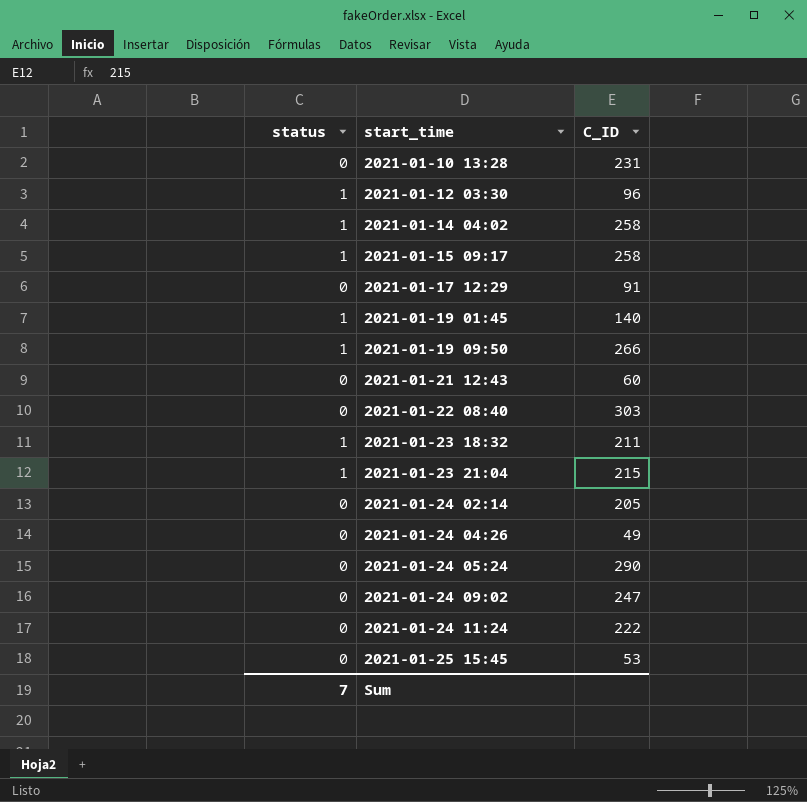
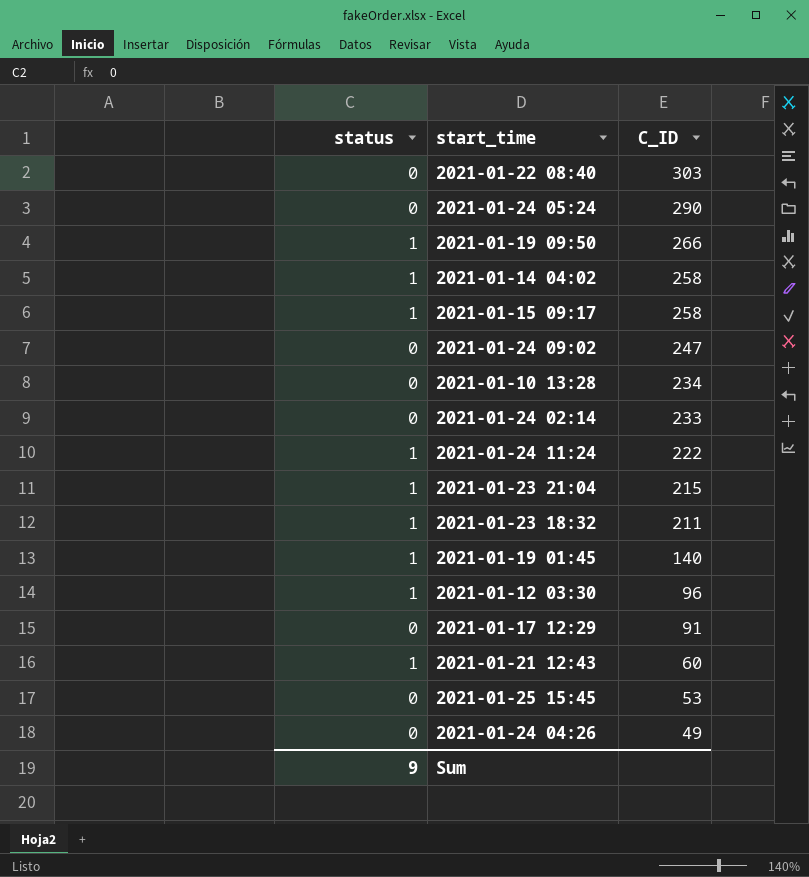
row order: start_time ascending -> C_ID descending
2021-01-10 13:28 | C_ID: 231 -> 234
2021-01-24 02:14 | C_ID: 205 -> 233
2021-01-24 11:24 | status: 0 -> 1
2021-01-21 12:43 | status: 0 -> 1
Sum | status: 7 -> 9

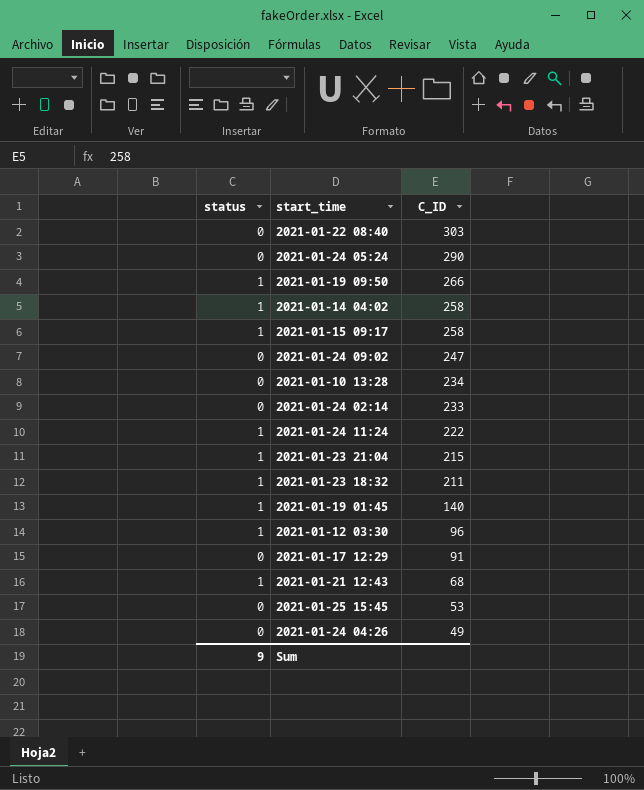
2021-01-21 12:43 | C_ID: 60 -> 68

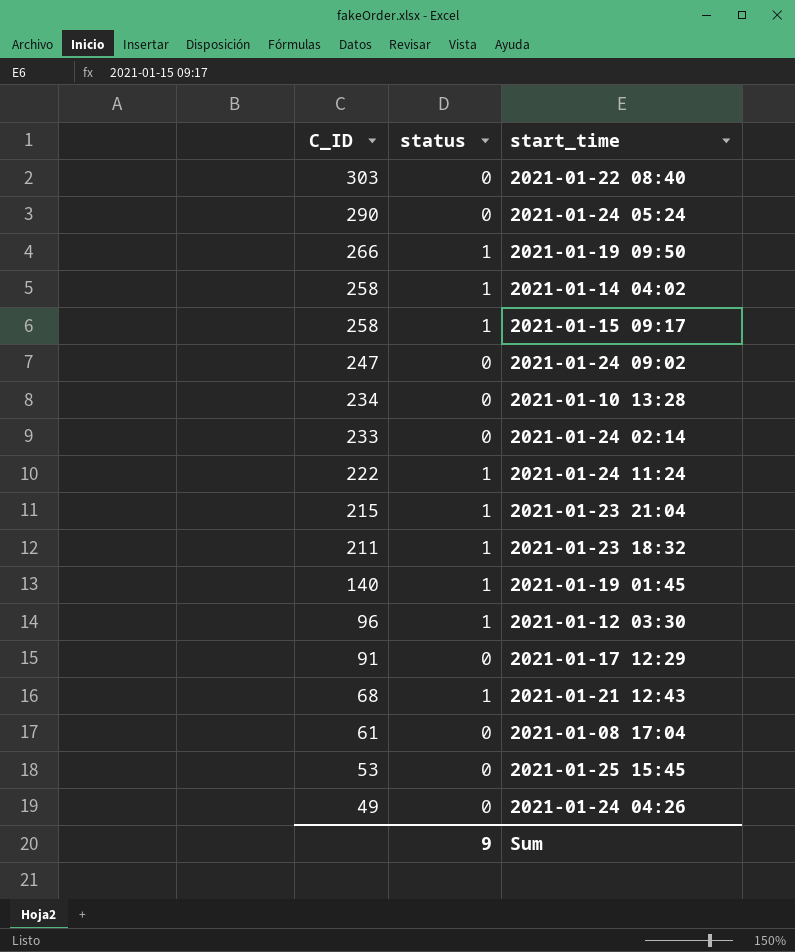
column C_ID | position: 3 -> 1
row 2021-01-08 17:04: none -> 61 | 0

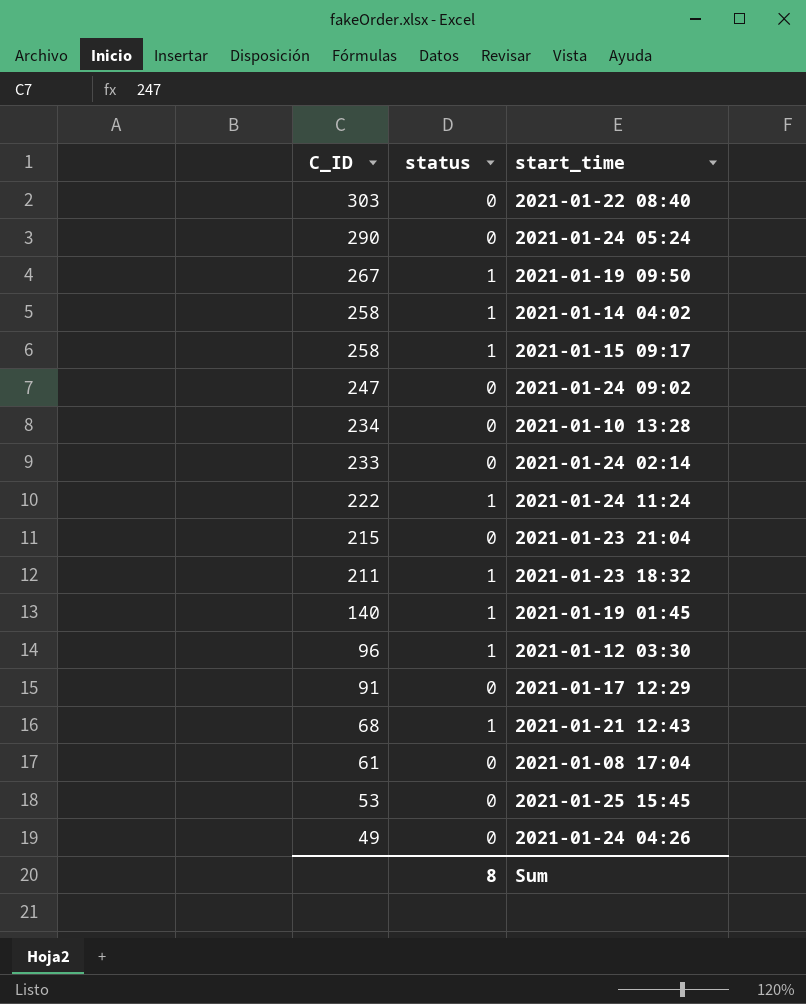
2021-01-19 09:50 | C_ID: 266 -> 267
2021-01-23 21:04 | status: 1 -> 0
Sum | status: 9 -> 8

